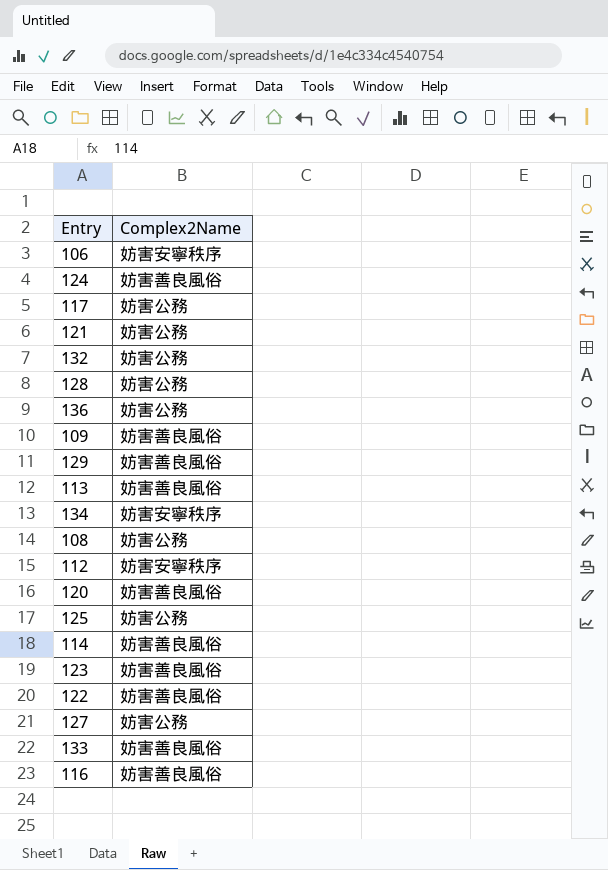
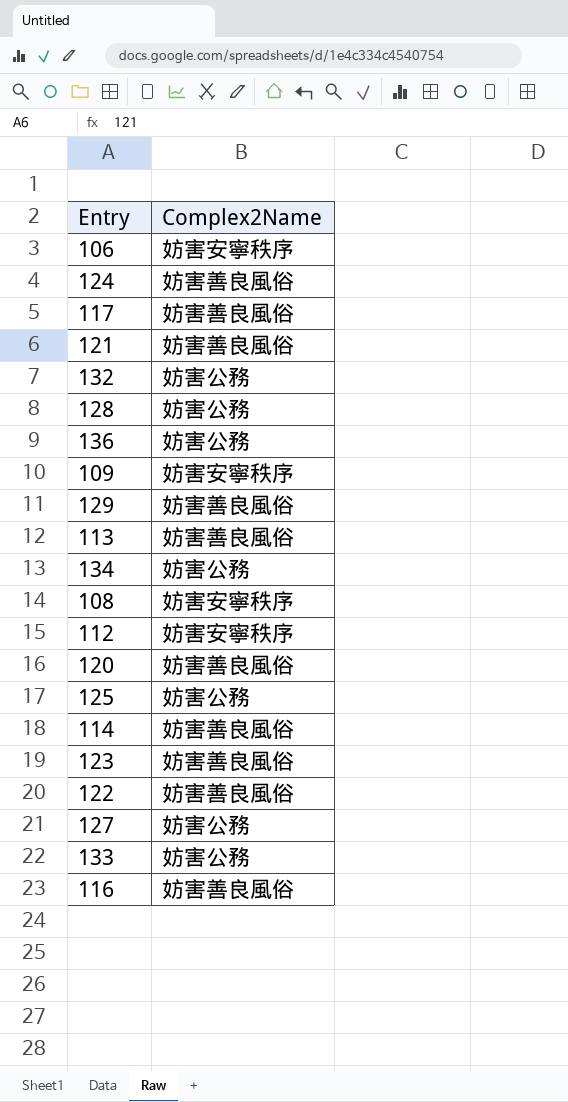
117 | Complex2Name: 妨害公務 -> 妨害善良風俗
121 | Complex2Name: 妨害公務 -> 妨害善良風俗
109 | Complex2Name: 妨害善良風俗 -> 妨害安寧秩序
134 | Complex2Name: 妨害安寧秩序 -> 妨害公務
108 | Complex2Name: 妨害公務 -> 妨害安寧秩序
133 | Complex2Name: 妨害善良風俗 -> 妨害公務

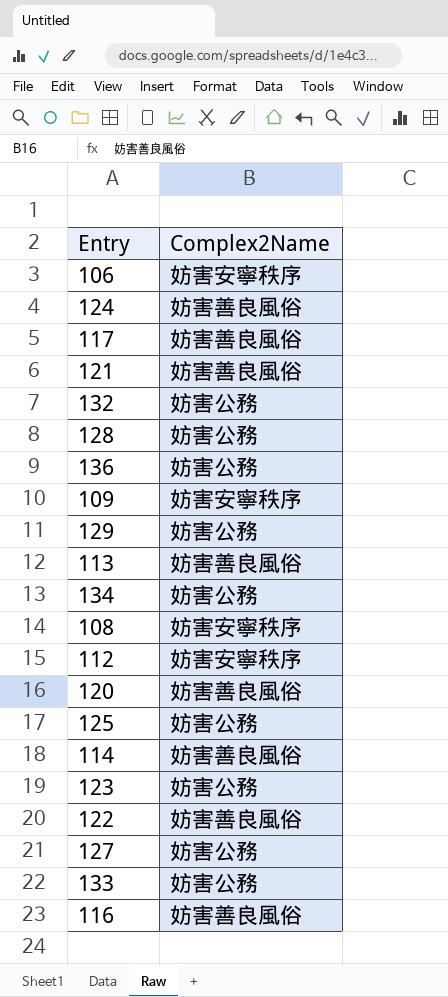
129 | Complex2Name: 妨害善良風俗 -> 妨害公務
123 | Complex2Name: 妨害善良風俗 -> 妨害公務

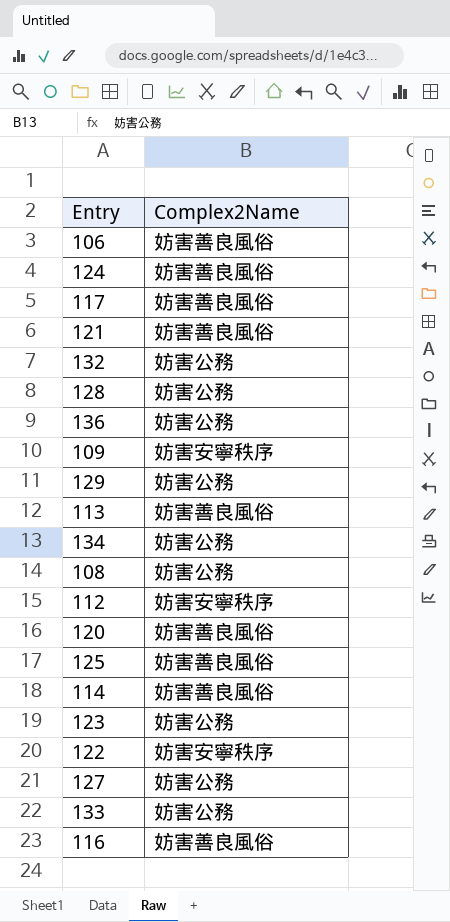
106 | Complex2Name: 妨害安寧秩序 -> 妨害善良風俗
108 | Complex2Name: 妨害安寧秩序 -> 妨害公務
125 | Complex2Name: 妨害公務 -> 妨害善良風俗
122 | Complex2Name: 妨害善良風俗 -> 妨害安寧秩序

